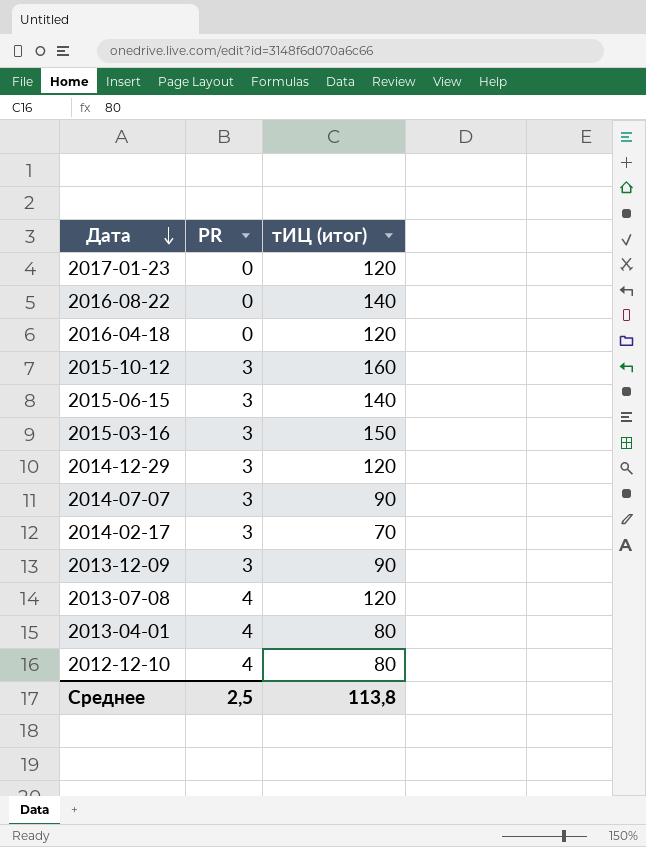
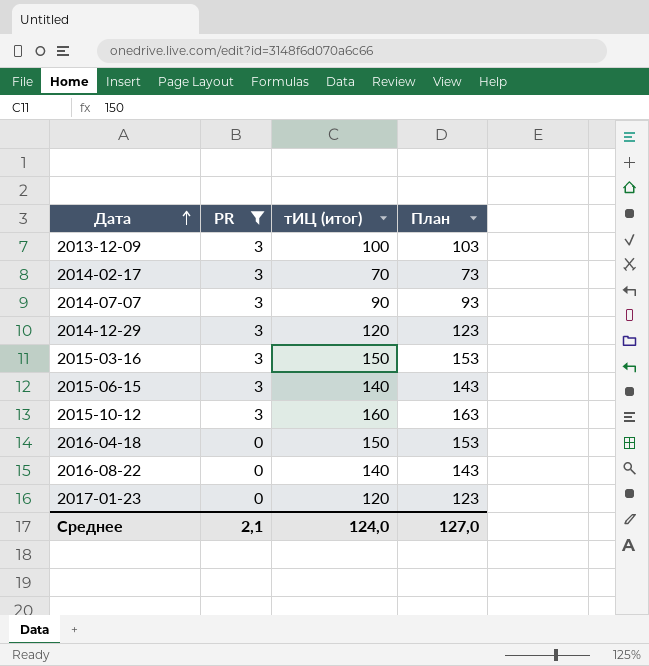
filter: none -> PR != 4
row order: Дата descending -> Дата ascending
column План | formula: none -> [тИЦ (итог)] + 3
2013-12-09 | тИЦ (итог): 90 -> 100
2016-04-18 | тИЦ (итог): 120 -> 150
Среднее | PR: 2,5 -> 2,1
Среднее | тИЦ (итог): 113,8 -> 124,0

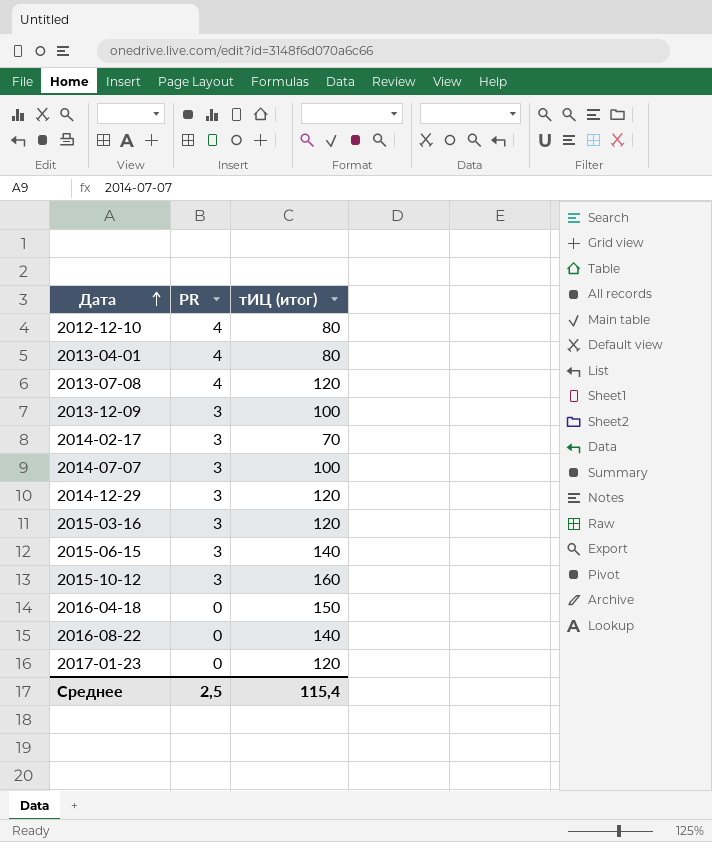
filter: PR != 4 -> none
column План | formula: [тИЦ (итог)] + 3 -> none
2014-07-07 | тИЦ (итог): 90 -> 100
2015-03-16 | тИЦ (итог): 150 -> 120
Среднее | PR: 2,1 -> 2,5
Среднее | тИЦ (итог): 124,0 -> 115,4

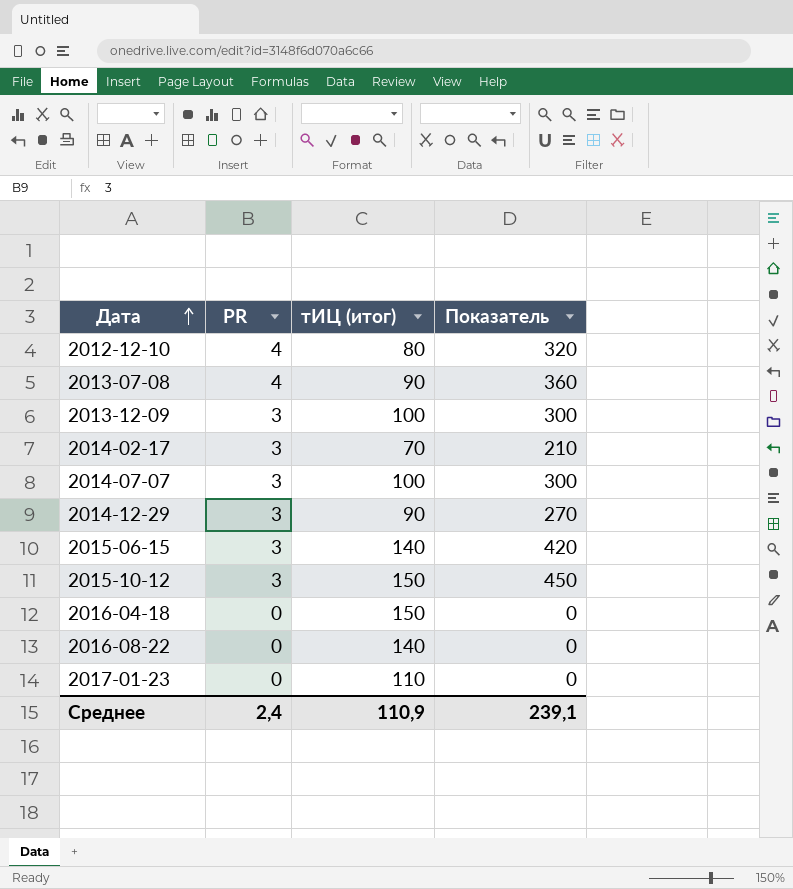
column Показатель | formula: none -> [PR] * [тИЦ (итог)]
row 2013-04-01: 4 | 80 -> none
row 2015-03-16: 3 | 120 -> none
2013-07-08 | тИЦ (итог): 120 -> 90
2014-12-29 | тИЦ (итог): 120 -> 90
2015-10-12 | тИЦ (итог): 160 -> 150
2017-01-23 | тИЦ (итог): 120 -> 110
Среднее | PR: 2,5 -> 2,4
Среднее | тИЦ (итог): 115,4 -> 110,9

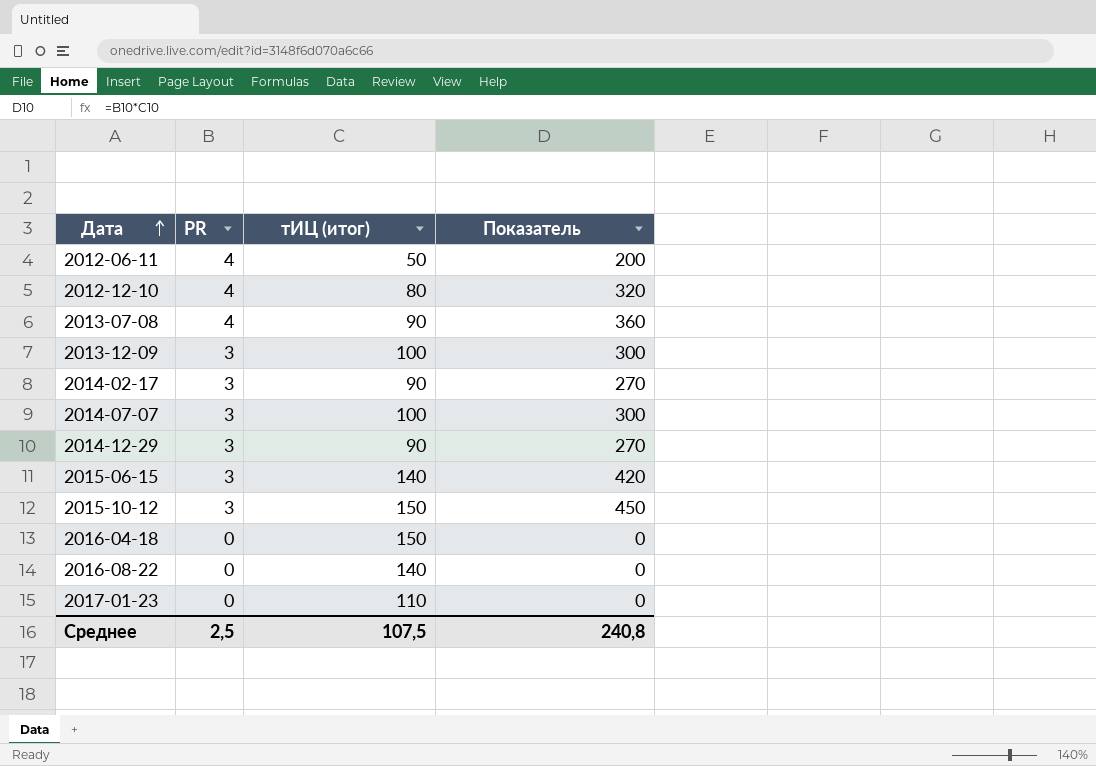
row 2012-06-11: none -> 4 | 50 | 200
2014-02-17 | тИЦ (итог): 70 -> 90
2014-02-17 | Показатель: 210 -> 270
Среднее | PR: 2,4 -> 2,5
Среднее | тИЦ (итог): 110,9 -> 107,5
Среднее | Показатель: 239,1 -> 240,8

